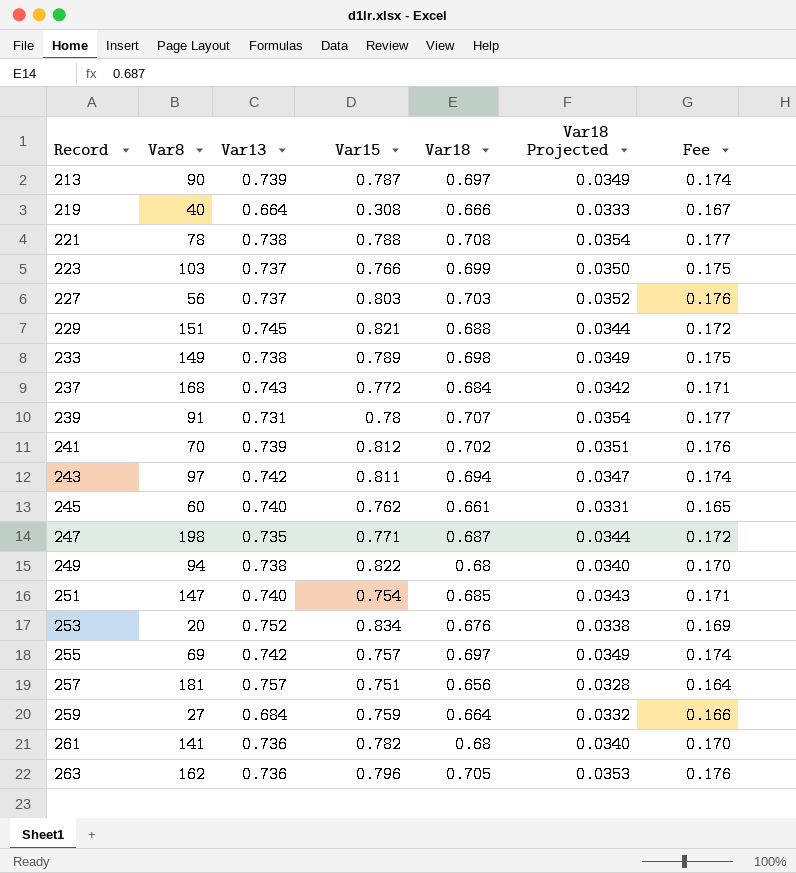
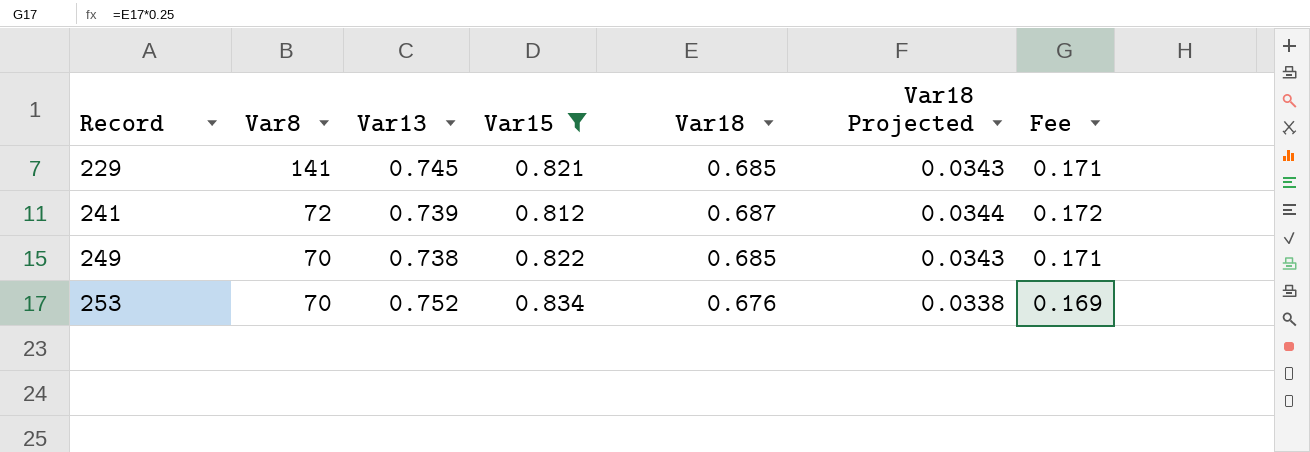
filter: none -> Var15 >= 0.812
229 | Var8: 151 -> 141
229 | Var18: 0.688 -> 0.685
229 | Var18 Projected: 0.0344 -> 0.0343
229 | Fee: 0.172 -> 0.171
241 | Var8: 70 -> 72
241 | Var18: 0.702 -> 0.687
241 | Var18 Projected: 0.0351 -> 0.0344
241 | Fee: 0.176 -> 0.172
249 | Var8: 94 -> 70
249 | Var18: 0.68 -> 0.685
249 | Var18 Projected: 0.0340 -> 0.0343
249 | Fee: 0.170 -> 0.171
253 | Var8: 20 -> 70

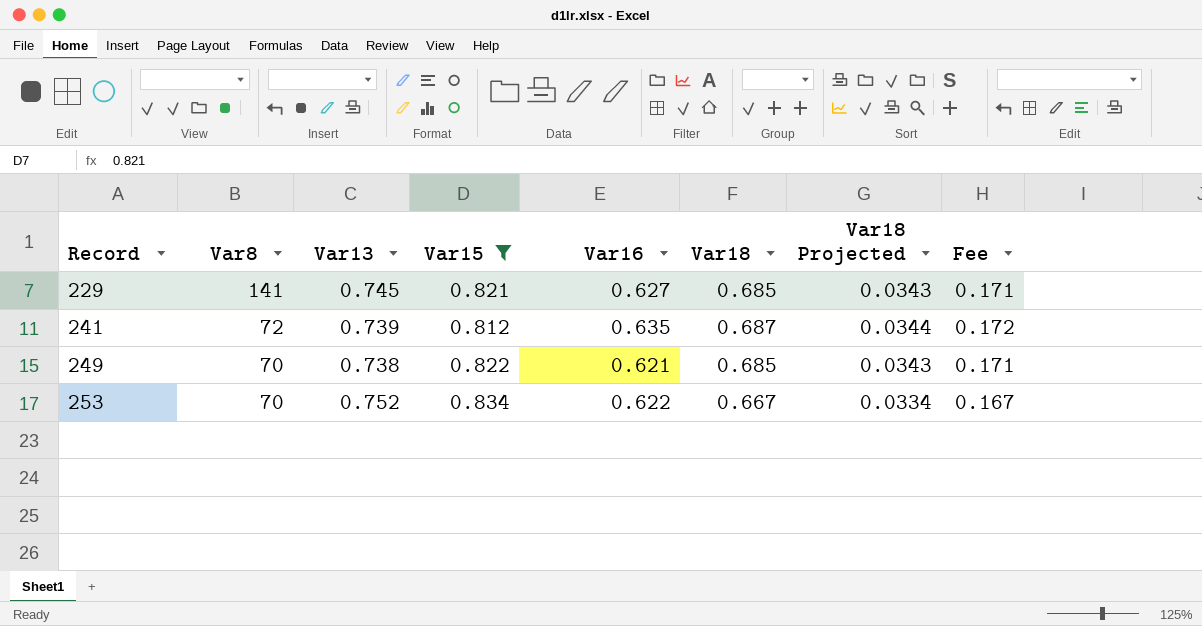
column Var16 | position: none -> 5
253 | Var18: 0.676 -> 0.667
253 | Var18 Projected: 0.0338 -> 0.0334
253 | Fee: 0.169 -> 0.167

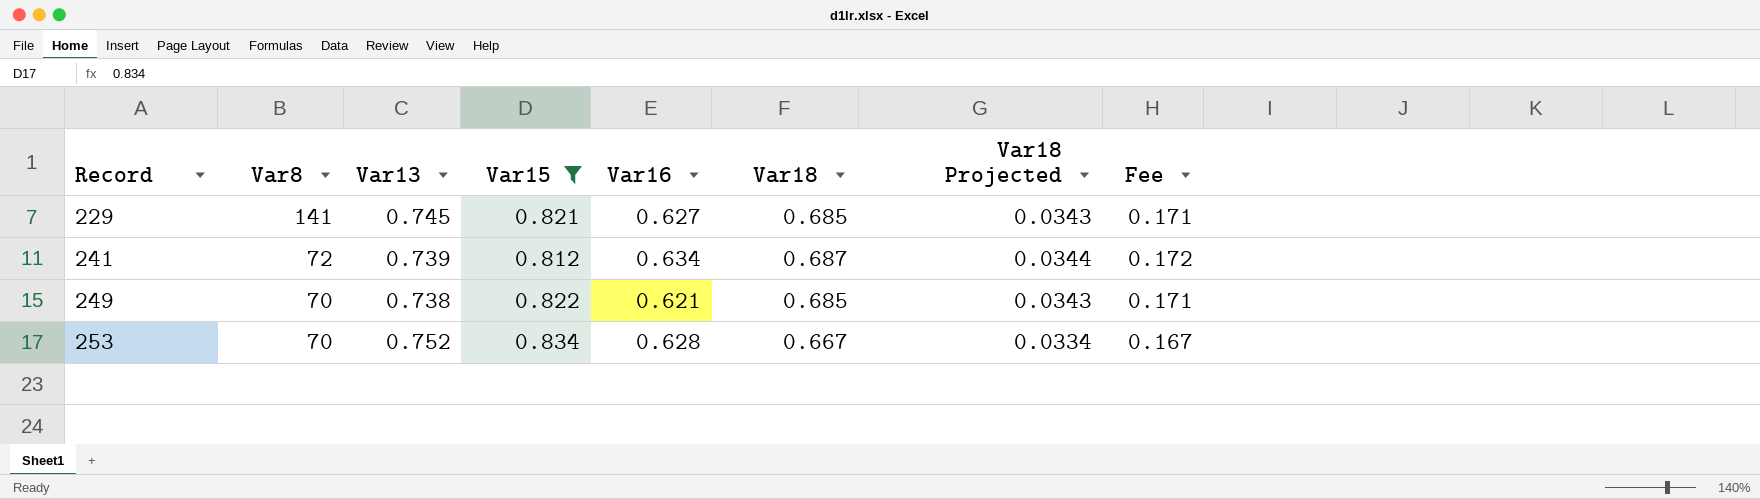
241 | Var16: 0.635 -> 0.634
253 | Var16: 0.622 -> 0.628

